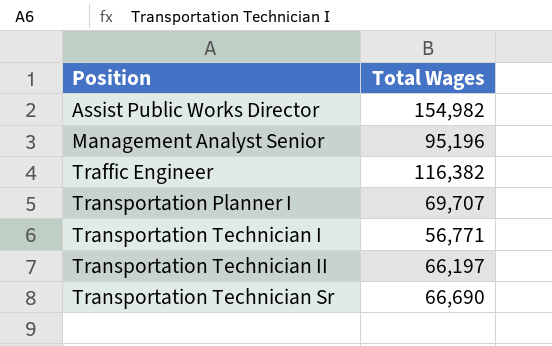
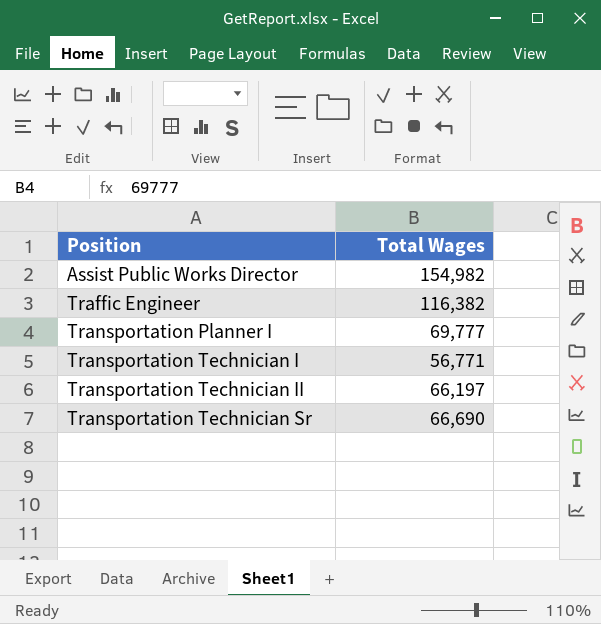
row Management Analyst Senior: 95,196 -> none
Transportation Planner I | Total Wages: 69,707 -> 69,777

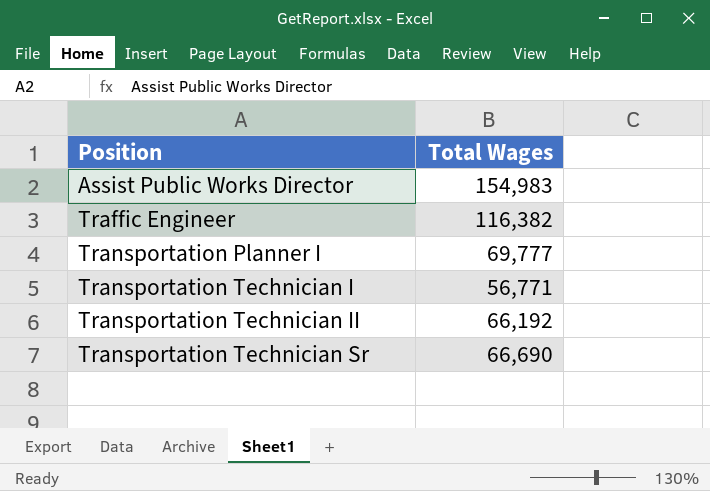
Assist Public Works Director | Total Wages: 154,982 -> 154,983
Transportation Technician II | Total Wages: 66,197 -> 66,192

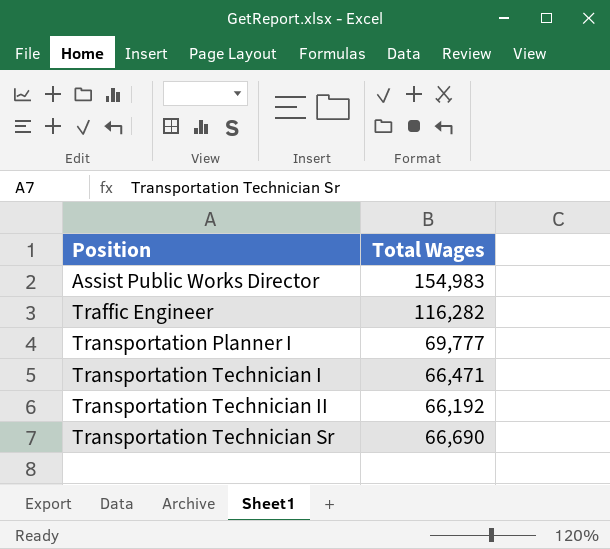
Traffic Engineer | Total Wages: 116,382 -> 116,282
Transportation Technician I | Total Wages: 56,771 -> 66,471

